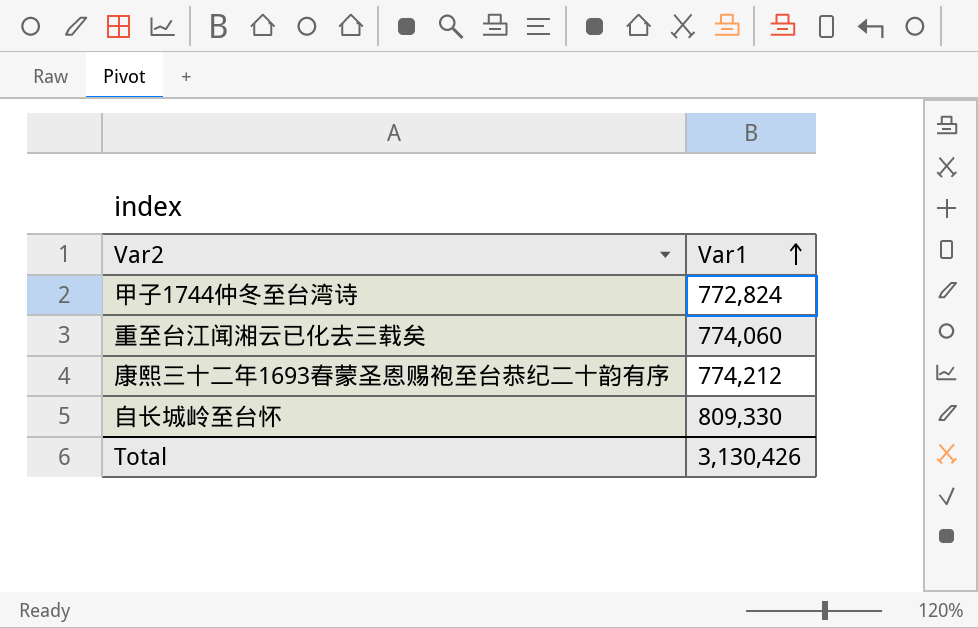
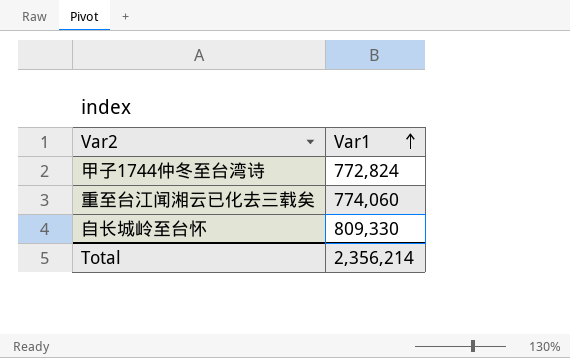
row 康熙三十二年1693春蒙圣恩赐袍至台恭纪二十韵有序: 774,212 -> none
Total | Var1: 3,130,426 -> 2,356,214

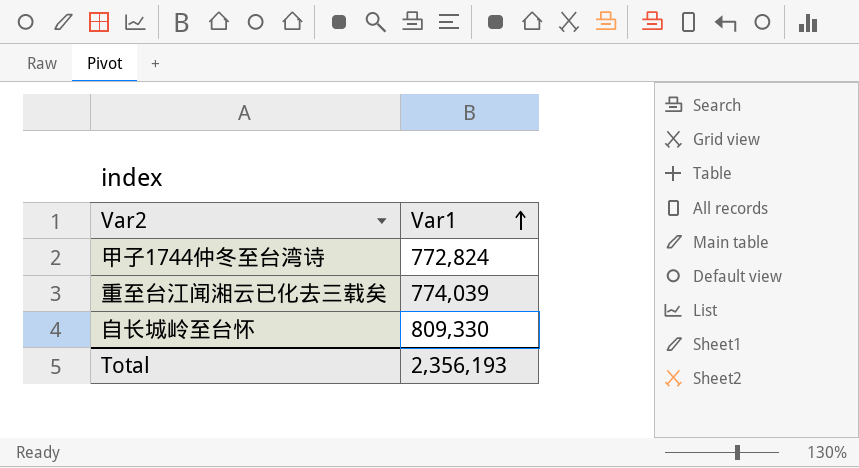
重至台江闻湘云已化去三载矣 | Var1: 774,060 -> 774,039
Total | Var1: 2,356,214 -> 2,356,193

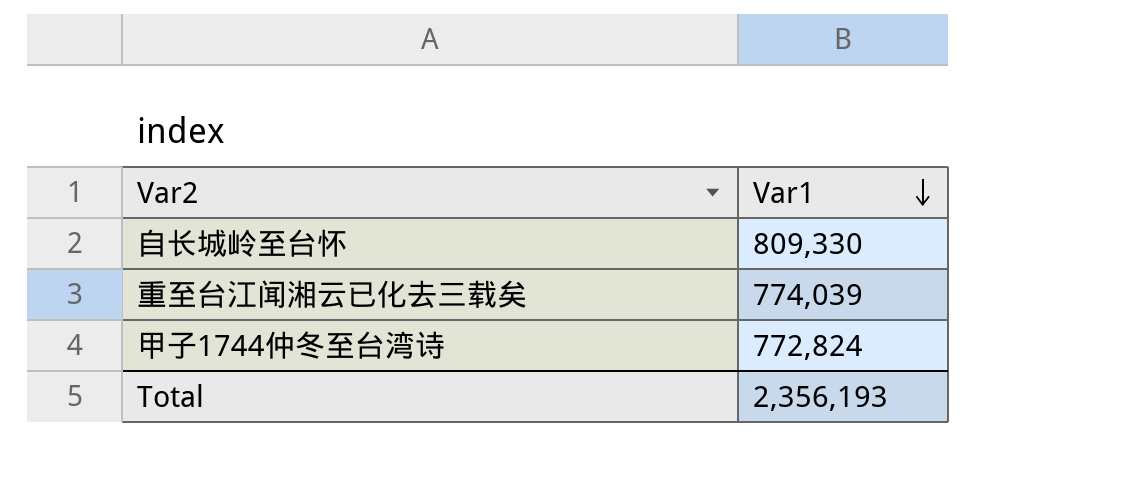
row order: Var1 ascending -> Var1 descending

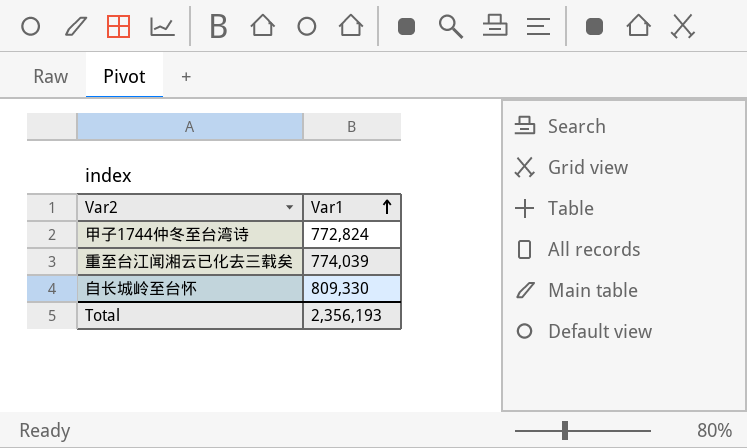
row order: Var1 descending -> Var1 ascending

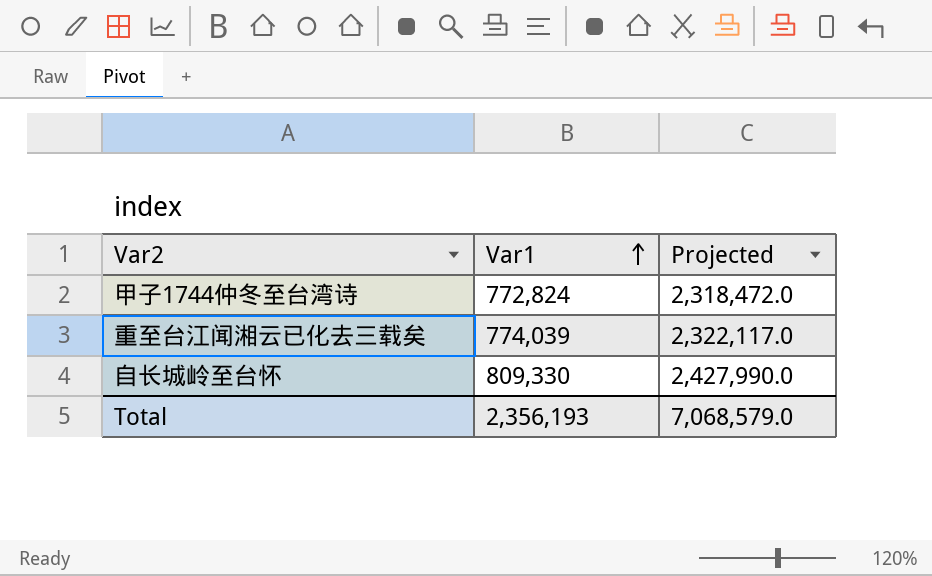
column Projected | formula: none -> [Var1] * 3

